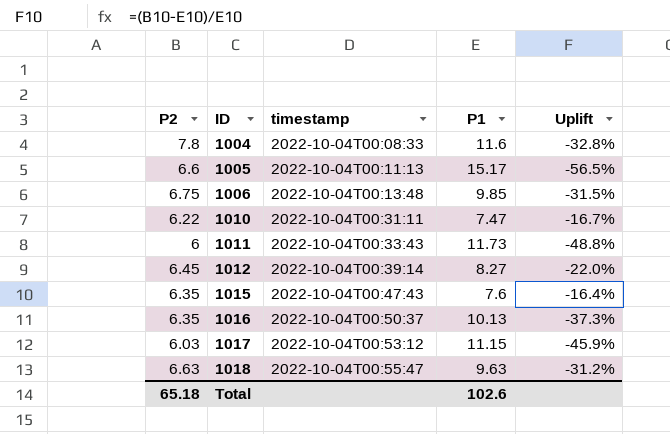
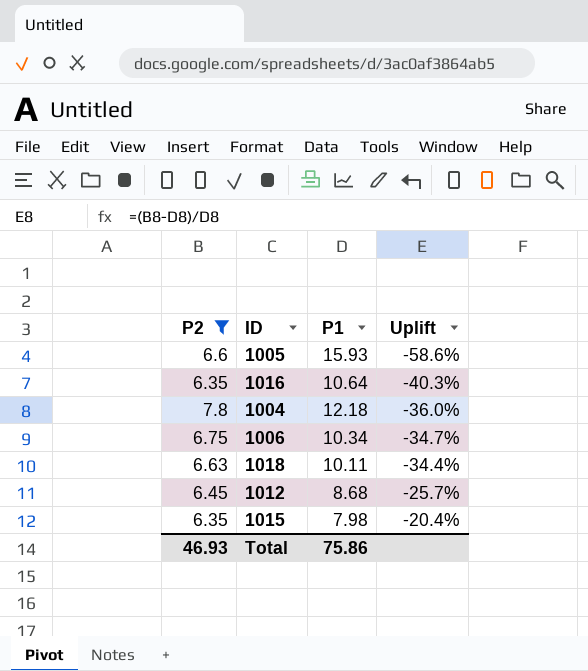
filter: none -> P2 >= 6.35
row order: ID ascending -> Uplift ascending
column timestamp | position: 3 -> none
1005 | P1: 15.17 -> 15.93
1005 | Uplift: -56.5% -> -58.6%
1016 | P1: 10.13 -> 10.64
1016 | Uplift: -37.3% -> -40.3%
1004 | P1: 11.6 -> 12.18
1004 | Uplift: -32.8% -> -36.0%
1006 | P1: 9.85 -> 10.34
1006 | Uplift: -31.5% -> -34.7%
1018 | P1: 9.63 -> 10.11
1018 | Uplift: -31.2% -> -34.4%
1012 | P1: 8.27 -> 8.68
1012 | Uplift: -22.0% -> -25.7%
1015 | P1: 7.6 -> 7.98
1015 | Uplift: -16.4% -> -20.4%
Total | P2: 65.18 -> 46.93
Total | P1: 102.6 -> 75.86

